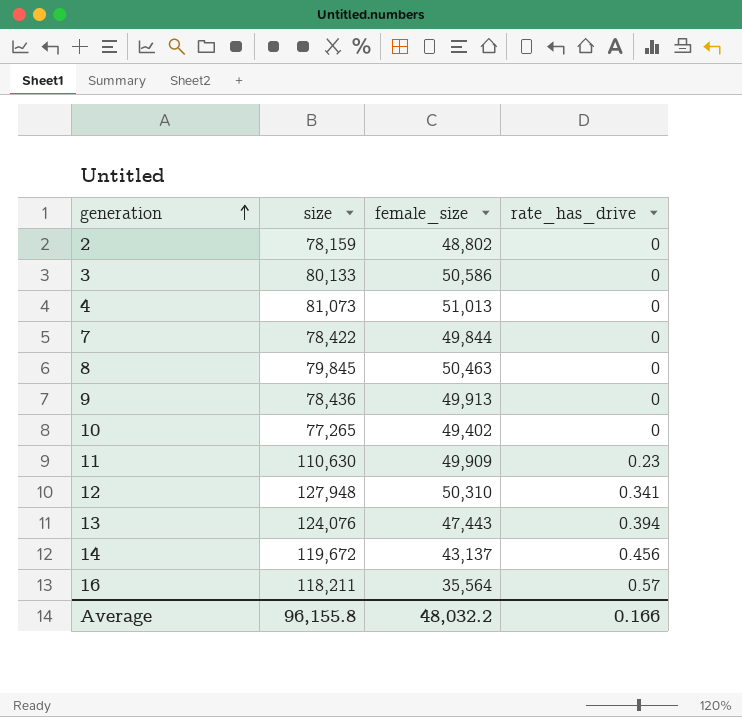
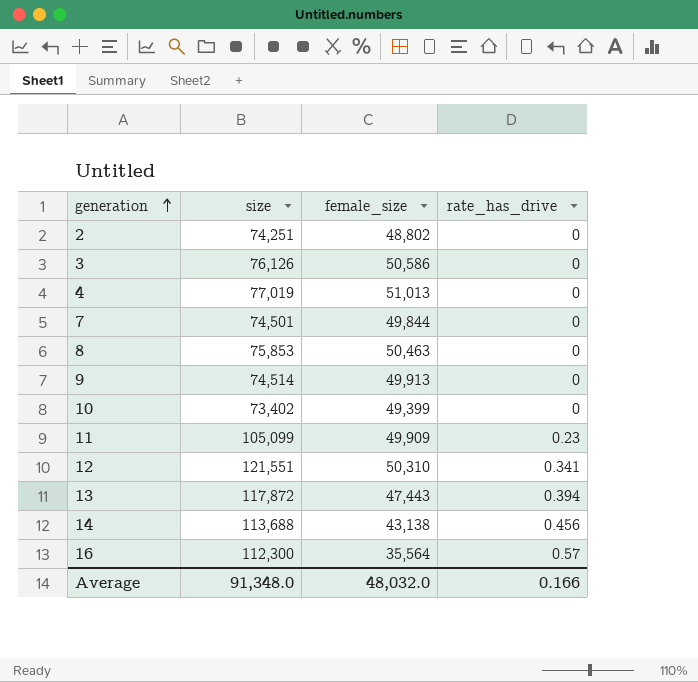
2 | size: 78,159 -> 74,251
3 | size: 80,133 -> 76,126
4 | size: 81,073 -> 77,019
7 | size: 78,422 -> 74,501
8 | size: 79,845 -> 75,853
9 | size: 78,436 -> 74,514
10 | size: 77,265 -> 73,402
10 | female_size: 49,402 -> 49,399
11 | size: 110,630 -> 105,099
12 | size: 127,948 -> 121,551
13 | size: 124,076 -> 117,872
14 | size: 119,672 -> 113,688
14 | female_size: 43,137 -> 43,138
16 | size: 118,211 -> 112,300
Average | size: 96,155.8 -> 91,348.0
Average | female_size: 48,032.2 -> 48,032.0

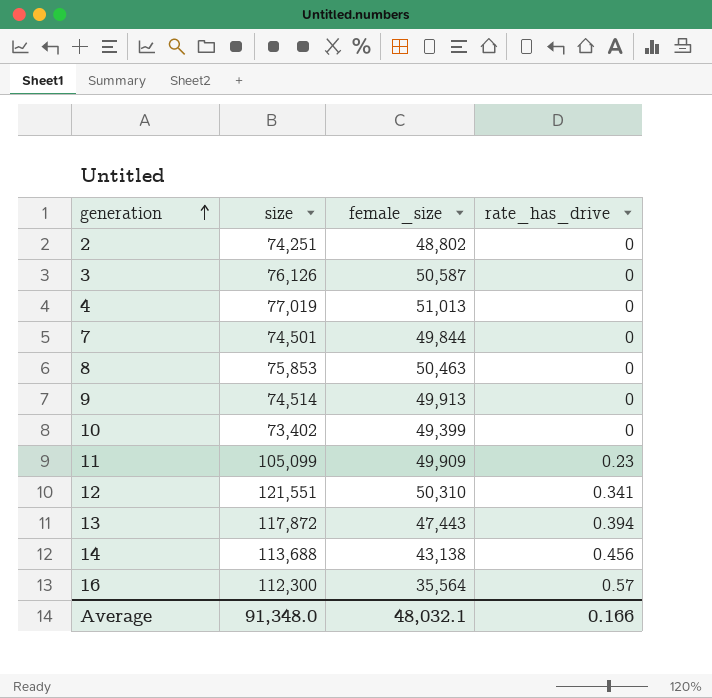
3 | female_size: 50,586 -> 50,587
Average | female_size: 48,032.0 -> 48,032.1

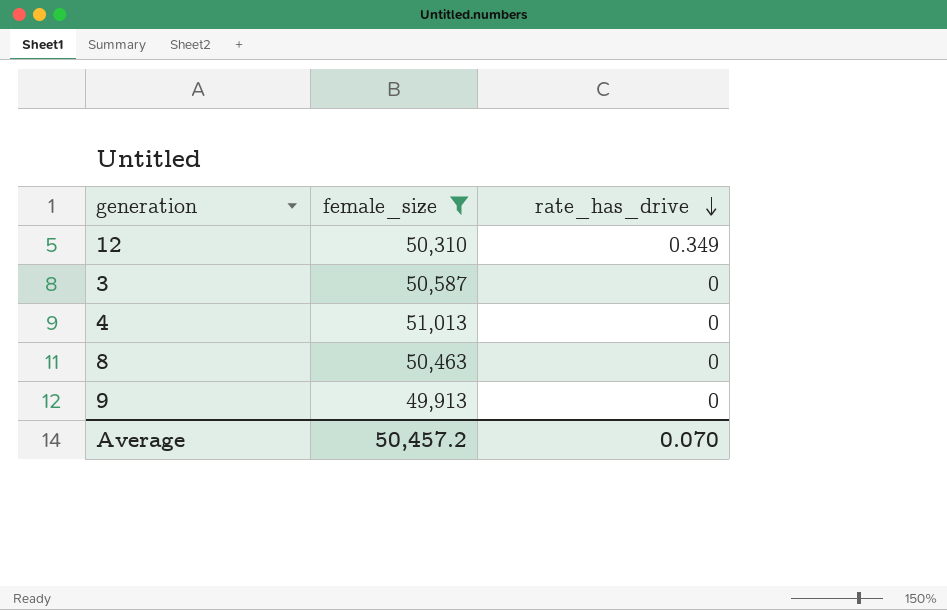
filter: none -> female_size >= 49,913
row order: generation ascending -> rate_has_drive descending
column size | position: 2 -> none
12 | rate_has_drive: 0.341 -> 0.349
Average | female_size: 48,032.1 -> 50,457.2
Average | rate_has_drive: 0.166 -> 0.070

